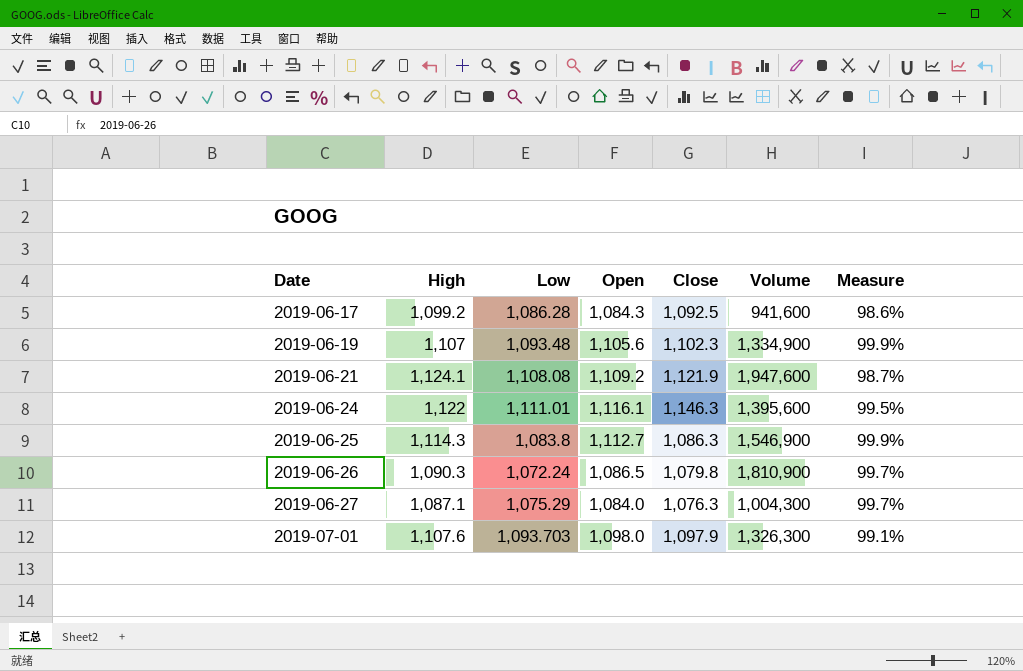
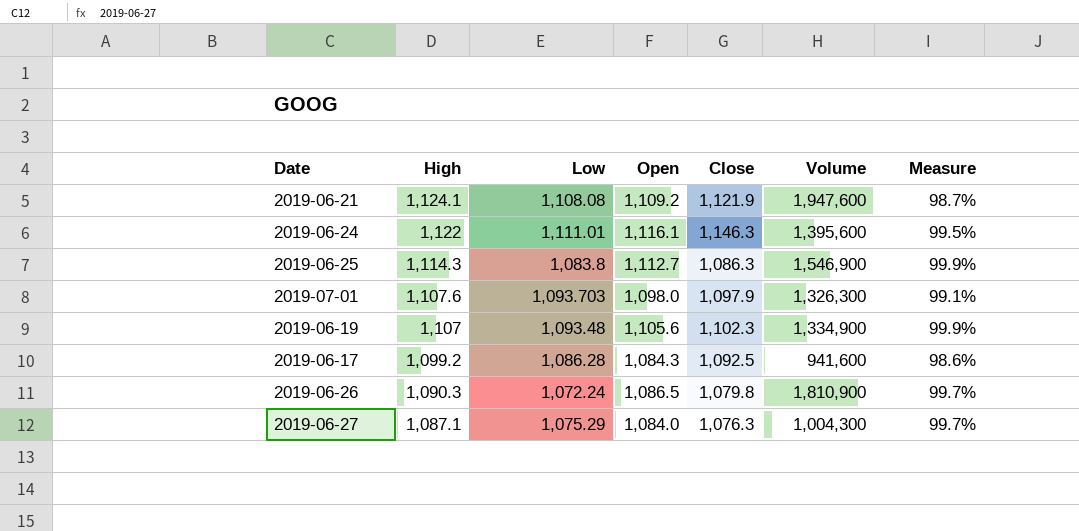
row order: Date ascending -> High descending

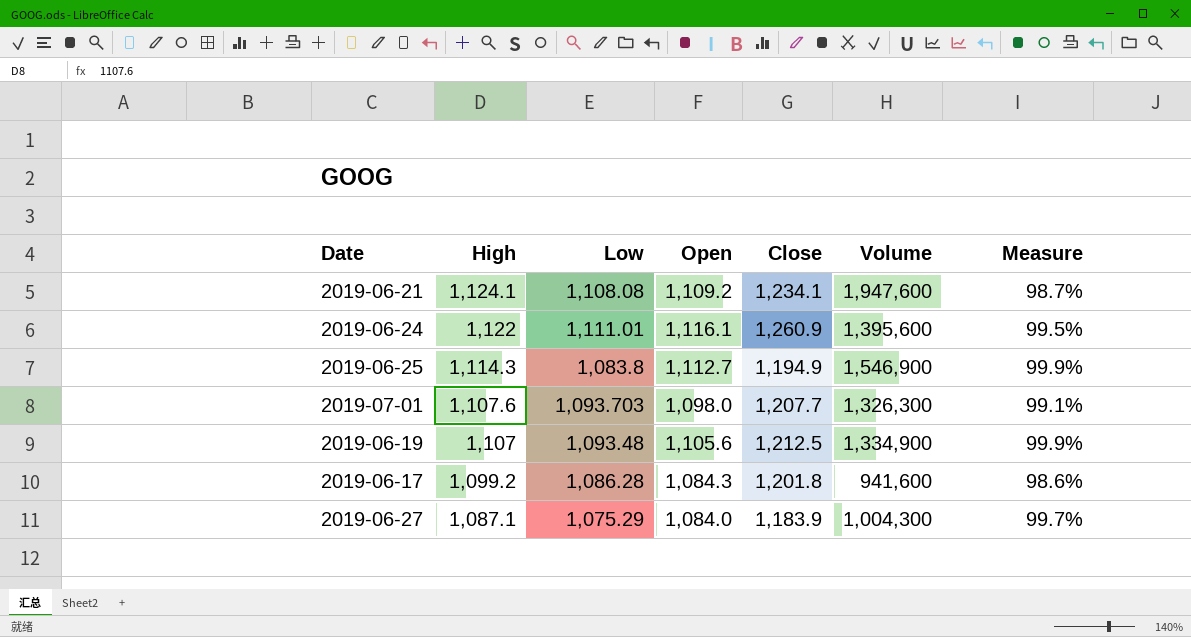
row 2019-06-26: 1,090.3 | 1,072.24 | 1,086.5 | 1,079.8 | 1,810,900 | 99.7% -> none
2019-06-21 | Close: 1,121.9 -> 1,234.1
2019-06-24 | Close: 1,146.3 -> 1,260.9
2019-06-25 | Close: 1,086.3 -> 1,194.9
2019-07-01 | Close: 1,097.9 -> 1,207.7
2019-06-19 | Close: 1,102.3 -> 1,212.5
2019-06-17 | Close: 1,092.5 -> 1,201.8
2019-06-27 | Close: 1,076.3 -> 1,183.9

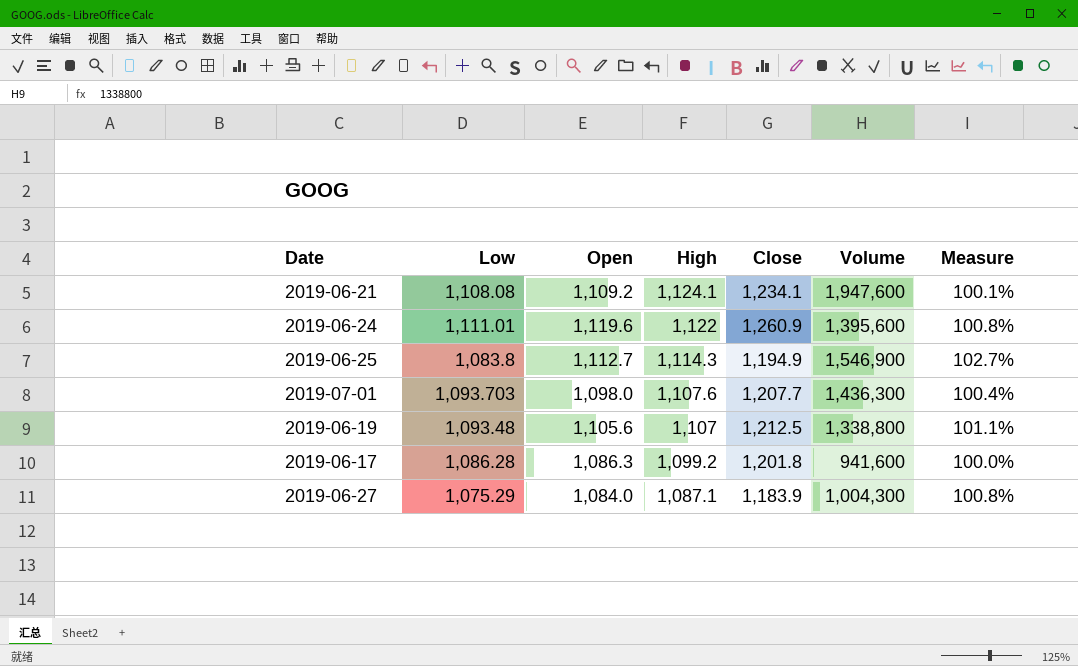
column High | position: 2 -> 4
column Measure | formula: [Open] / [High] -> [Open] / [Low]
2019-06-24 | Open: 1,116.1 -> 1,119.6
2019-07-01 | Volume: 1,326,300 -> 1,436,300
2019-06-19 | Volume: 1,334,900 -> 1,338,800
2019-06-17 | Open: 1,084.3 -> 1,086.3

